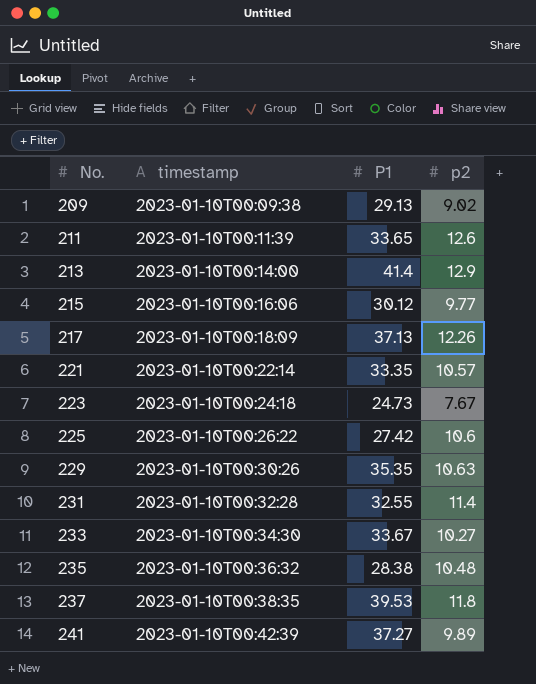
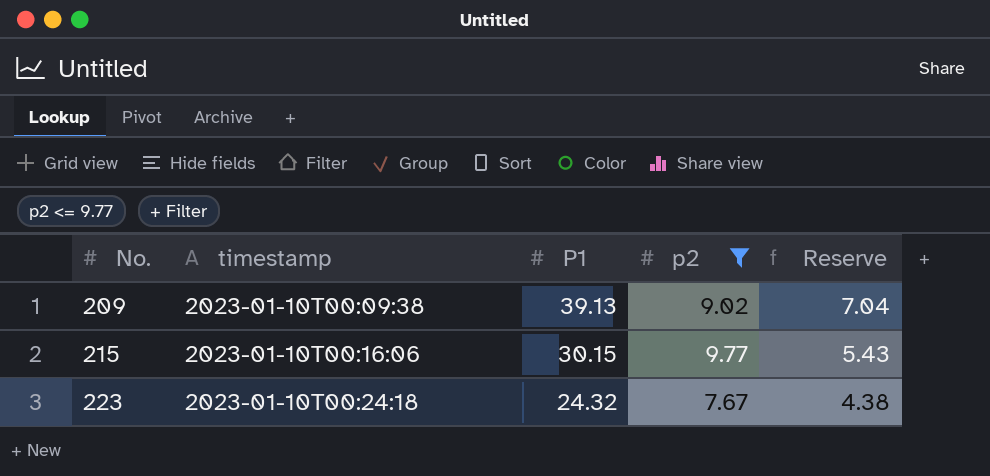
filter: none -> p2 <= 9.77
column Reserve | formula: none -> [P1] * 0.18
209 | P1: 29.13 -> 39.13
215 | P1: 30.12 -> 30.15
223 | P1: 24.73 -> 24.32

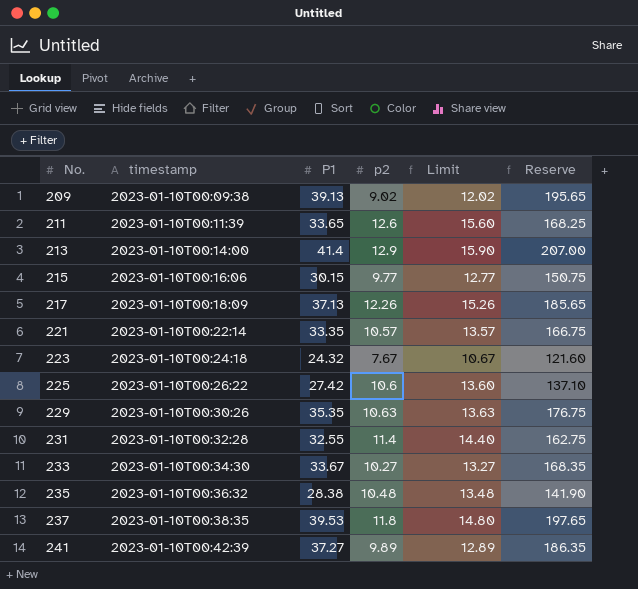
filter: p2 <= 9.77 -> none
column Limit | formula: none -> [p2] + 3
column Reserve | formula: [P1] * 0.18 -> [P1] * 5

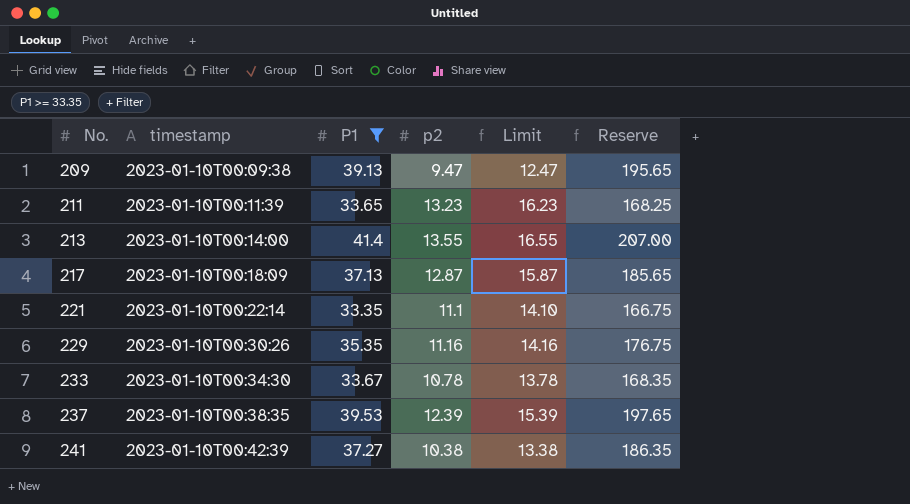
filter: none -> P1 >= 33.35
209 | p2: 9.02 -> 9.47
209 | Limit: 12.02 -> 12.47
211 | p2: 12.6 -> 13.23
211 | Limit: 15.60 -> 16.23
213 | p2: 12.9 -> 13.55
213 | Limit: 15.90 -> 16.55
217 | p2: 12.26 -> 12.87
217 | Limit: 15.26 -> 15.87
221 | p2: 10.57 -> 11.1
221 | Limit: 13.57 -> 14.10
229 | p2: 10.63 -> 11.16
229 | Limit: 13.63 -> 14.16
233 | p2: 10.27 -> 10.78
233 | Limit: 13.27 -> 13.78
237 | p2: 11.8 -> 12.39
237 | Limit: 14.80 -> 15.39
241 | p2: 9.89 -> 10.38
241 | Limit: 12.89 -> 13.38

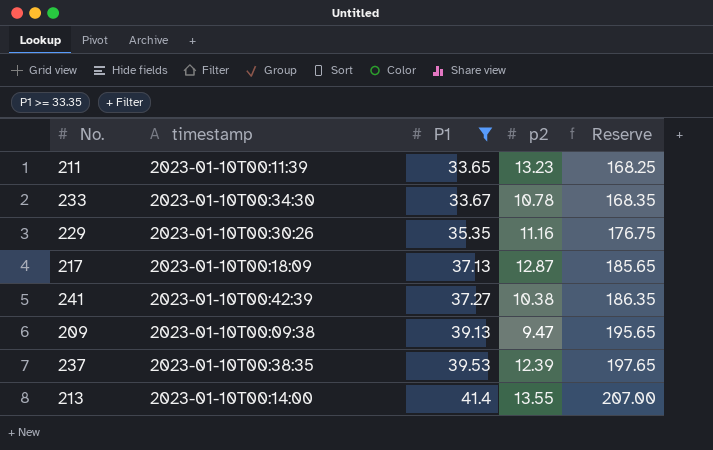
row order: No. ascending -> P1 ascending
column Limit | formula: [p2] + 3 -> none
row 221: 2023-01-10T00:22:14 | 33.35 | 11.1 | 14.10 | 166.75 -> none

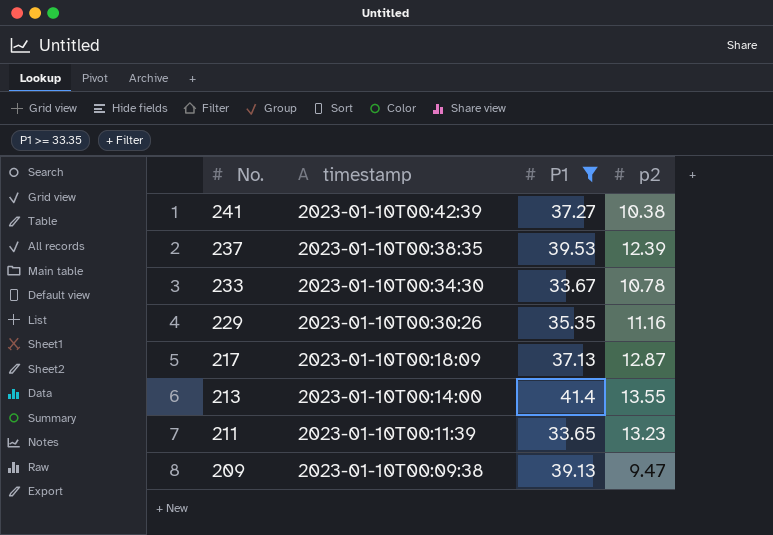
row order: P1 ascending -> No. descending
column Reserve | formula: [P1] * 5 -> none

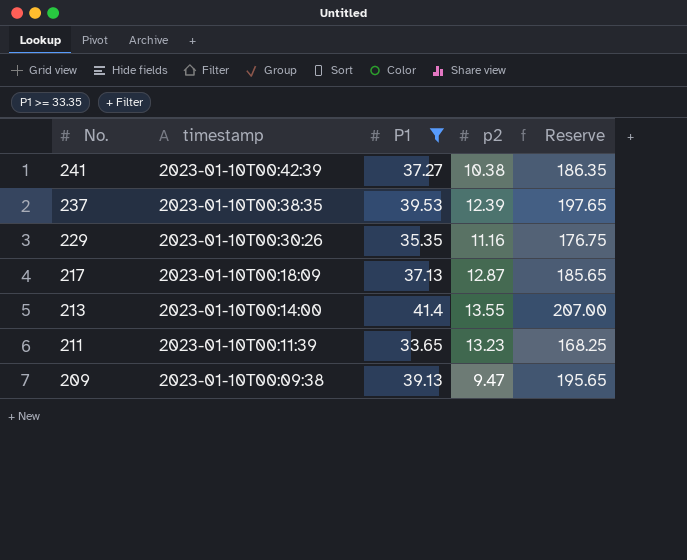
column Reserve | formula: none -> [P1] * 5
row 233: 2023-01-10T00:34:30 | 33.67 | 10.78 -> none

